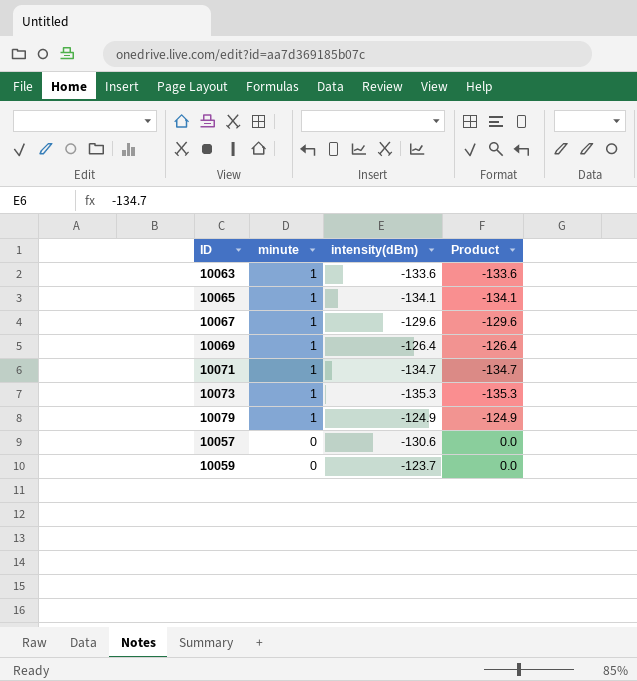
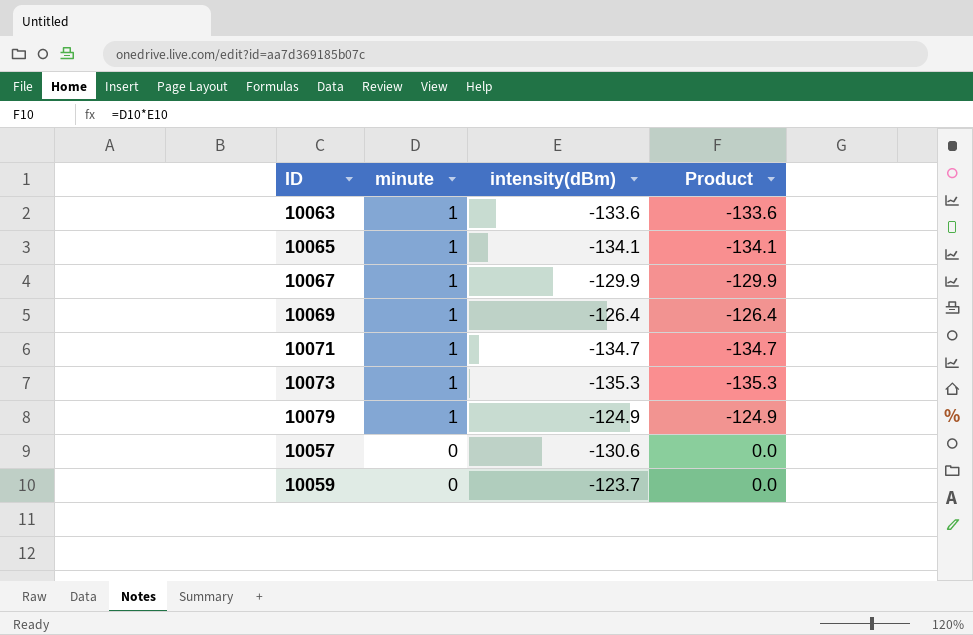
10067 | intensity(dBm): -129.6 -> -129.9
10067 | Product: -129.6 -> -129.9

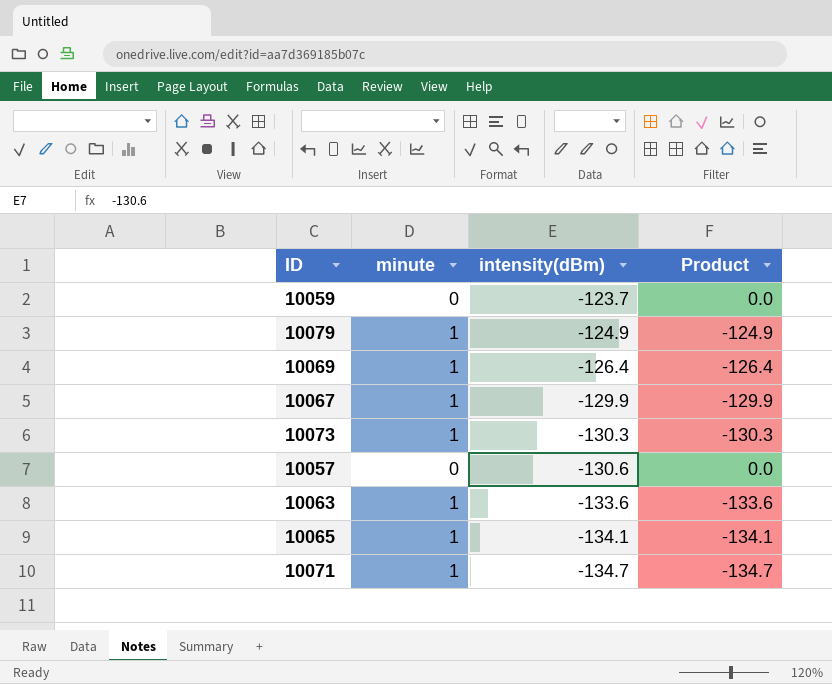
row order: minute descending -> intensity(dBm) descending
10073 | intensity(dBm): -135.3 -> -130.3
10073 | Product: -135.3 -> -130.3

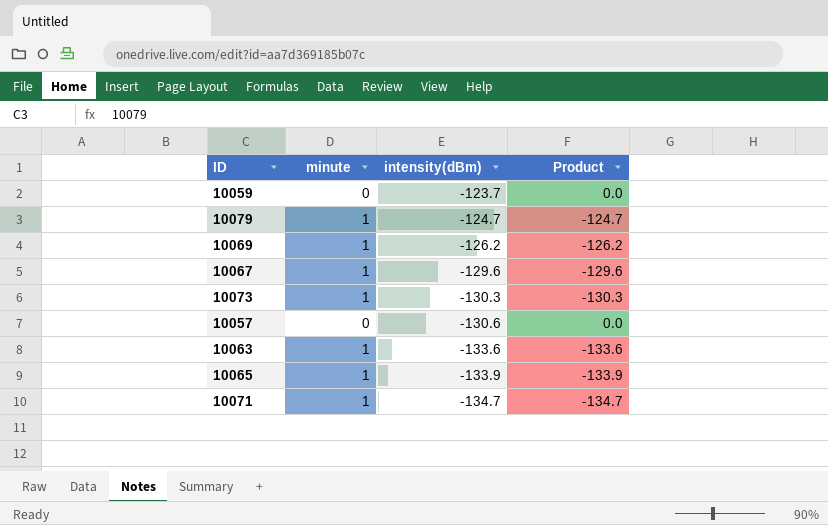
10079 | intensity(dBm): -124.9 -> -124.7
10079 | Product: -124.9 -> -124.7
10069 | intensity(dBm): -126.4 -> -126.2
10069 | Product: -126.4 -> -126.2
10067 | intensity(dBm): -129.9 -> -129.6
10067 | Product: -129.9 -> -129.6
10065 | intensity(dBm): -134.1 -> -133.9
10065 | Product: -134.1 -> -133.9

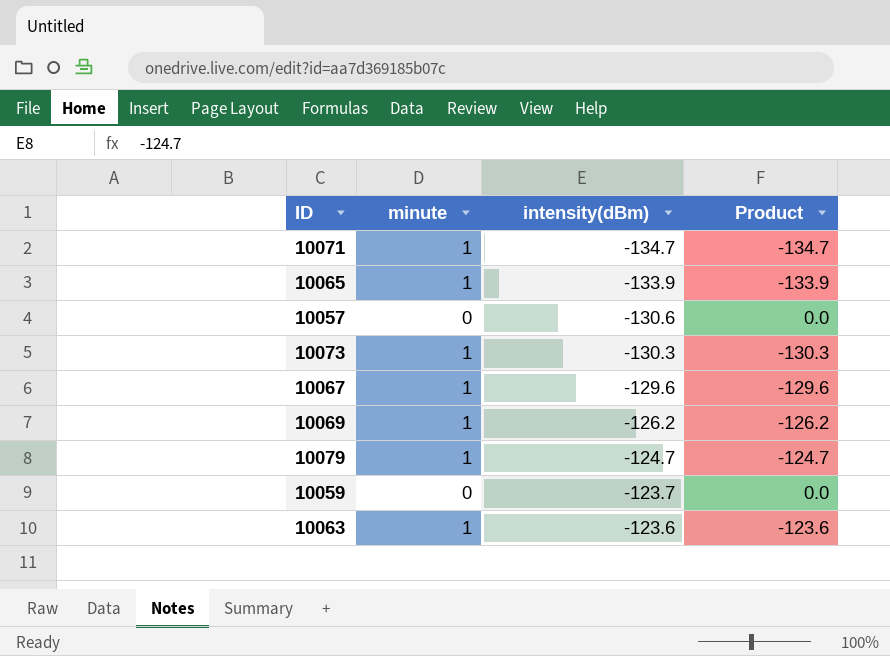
row order: intensity(dBm) descending -> intensity(dBm) ascending
10063 | intensity(dBm): -133.6 -> -123.6
10063 | Product: -133.6 -> -123.6

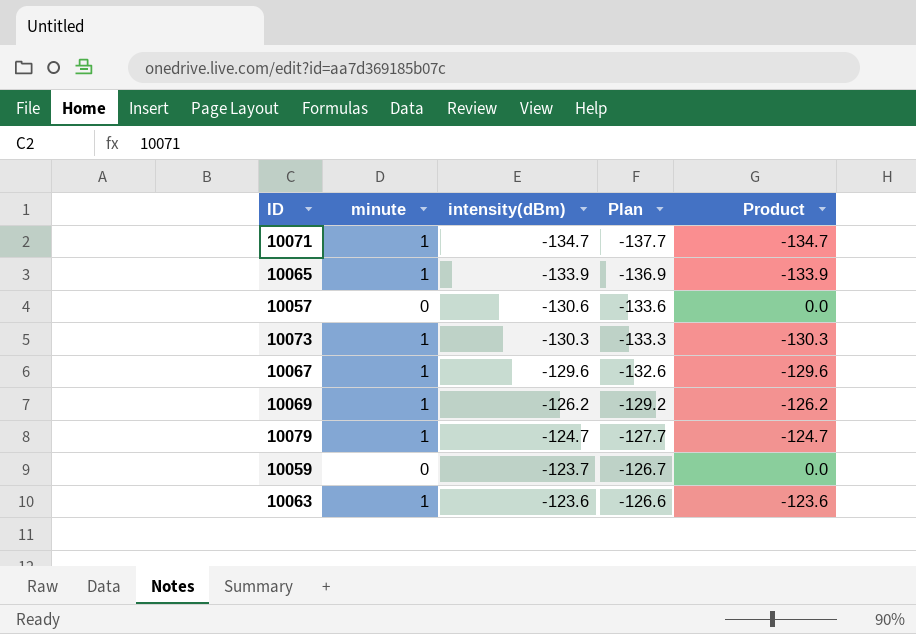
column Plan | formula: none -> [intensity(dBm)] - 3

